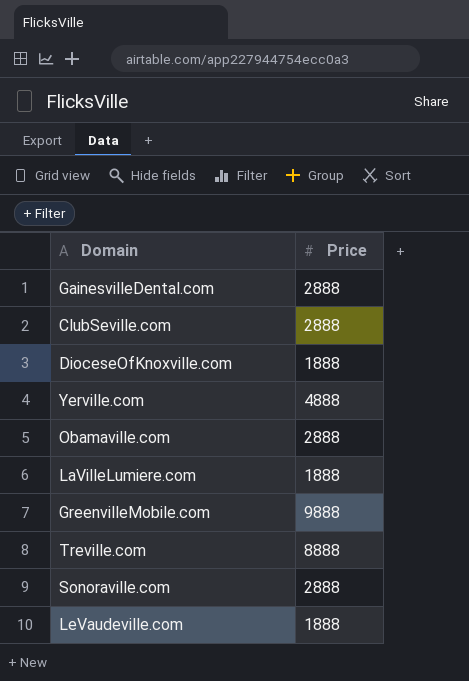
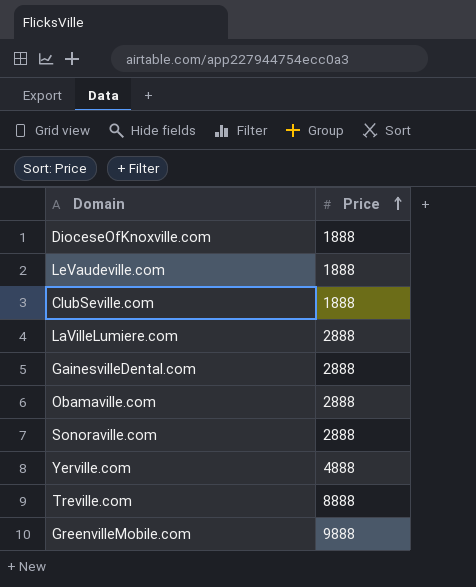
row order: none -> Price ascending
ClubSeville.com | Price: 2888 -> 1888
LaVilleLumiere.com | Price: 1888 -> 2888

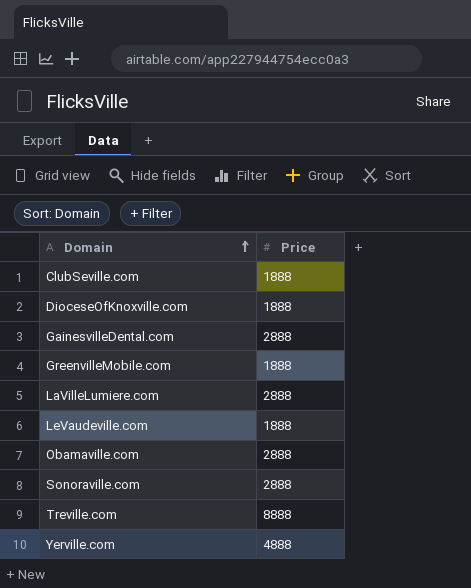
row order: Price ascending -> Domain ascending
GreenvilleMobile.com | Price: 9888 -> 1888

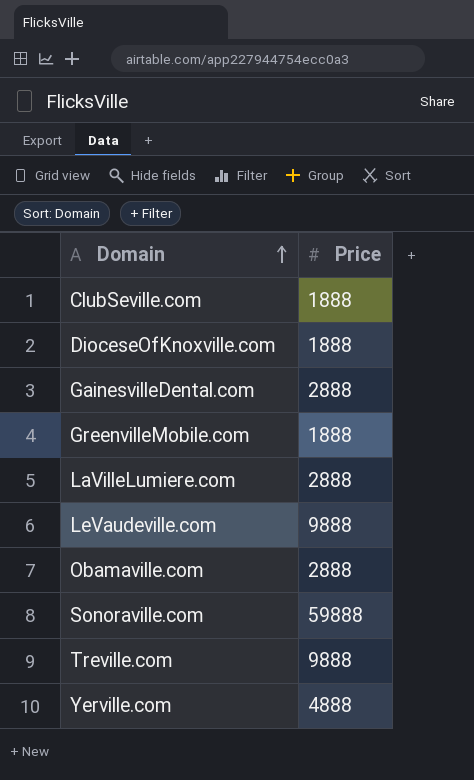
LeVaudeville.com | Price: 1888 -> 9888
Sonoraville.com | Price: 2888 -> 59888
Treville.com | Price: 8888 -> 9888

